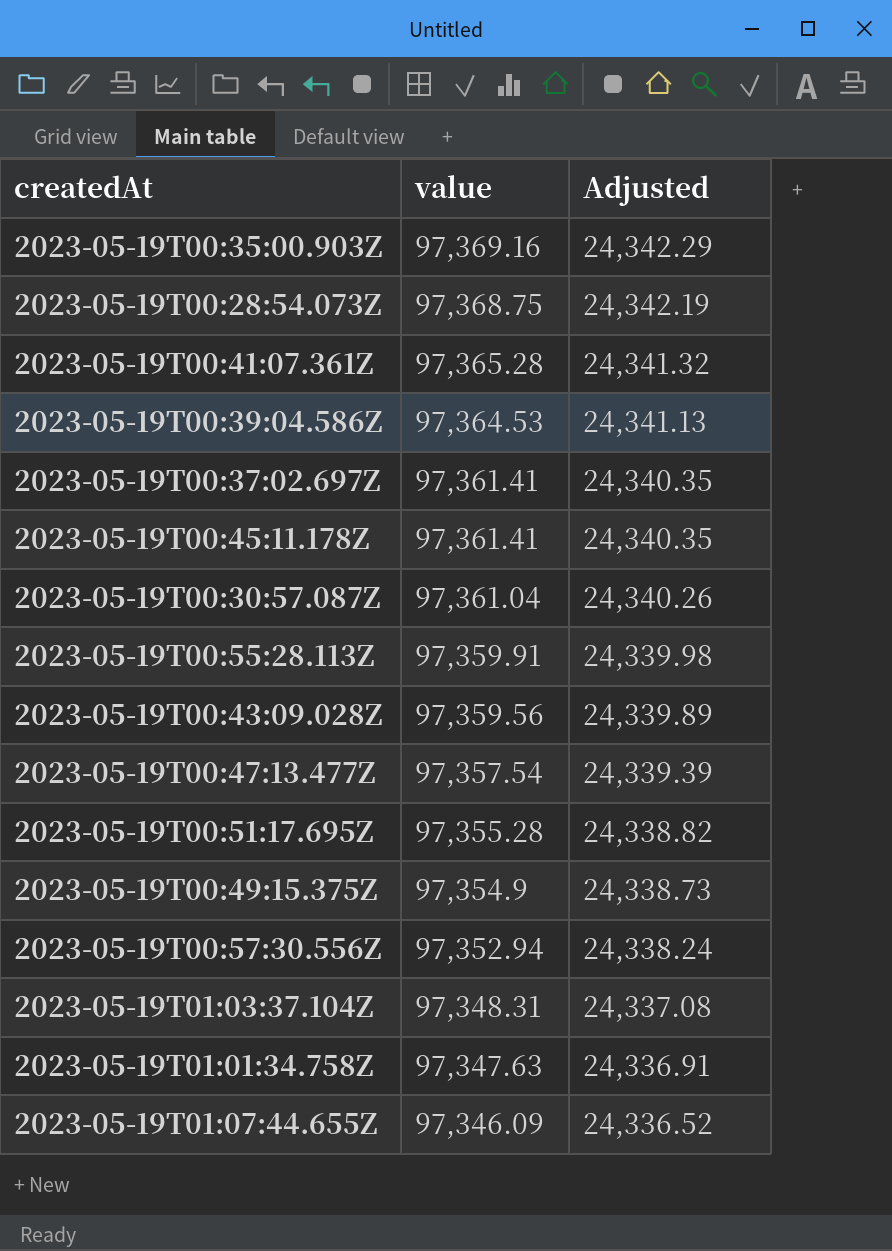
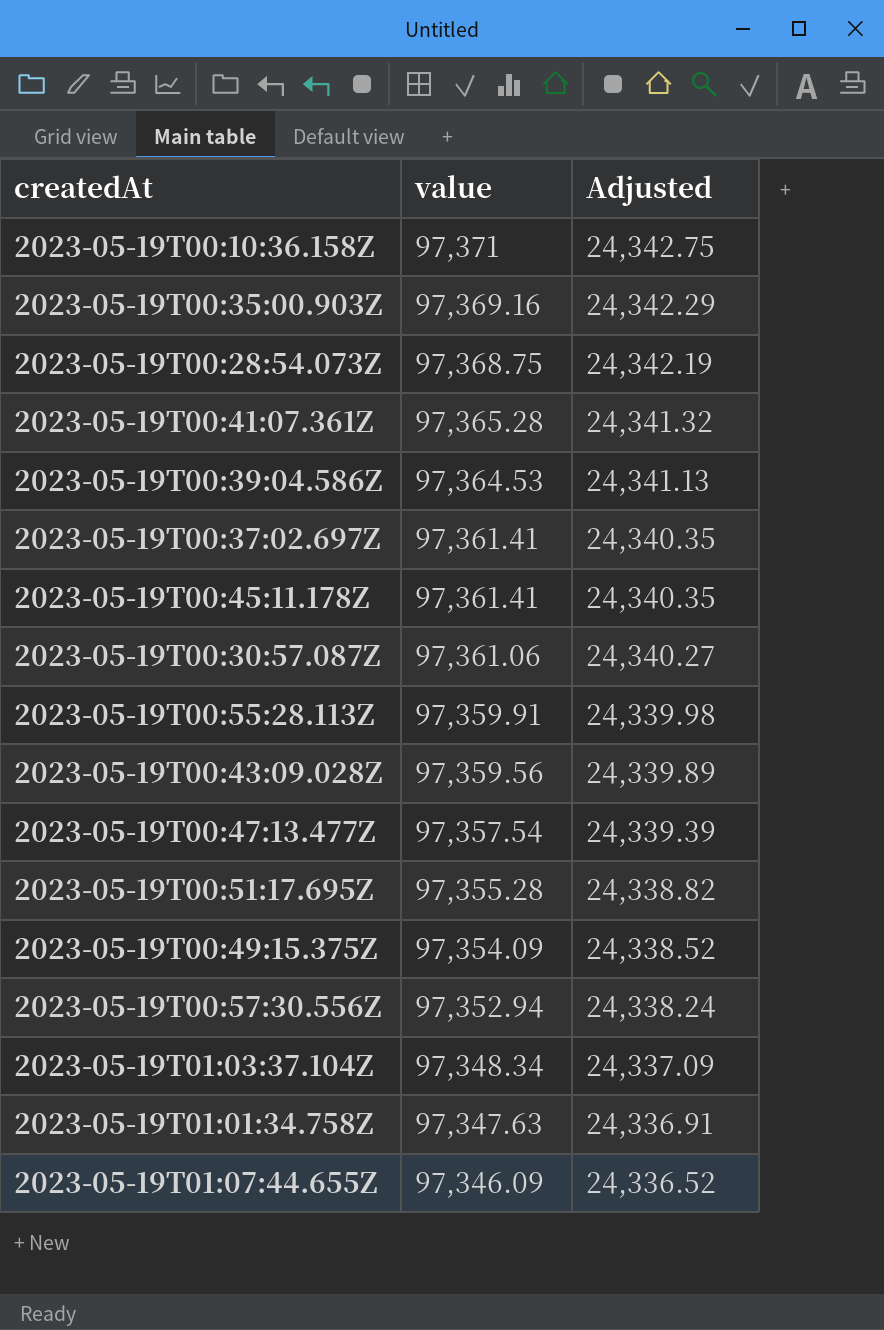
row 2023-05-19T00:10:36.158Z: none -> 97,371 | 24,342.75
2023-05-19T00:30:57.087Z | value: 97,361.04 -> 97,361.06
2023-05-19T00:30:57.087Z | Adjusted: 24,340.26 -> 24,340.27
2023-05-19T00:49:15.375Z | value: 97,354.9 -> 97,354.09
2023-05-19T00:49:15.375Z | Adjusted: 24,338.73 -> 24,338.52
2023-05-19T01:03:37.104Z | value: 97,348.31 -> 97,348.34
2023-05-19T01:03:37.104Z | Adjusted: 24,337.08 -> 24,337.09

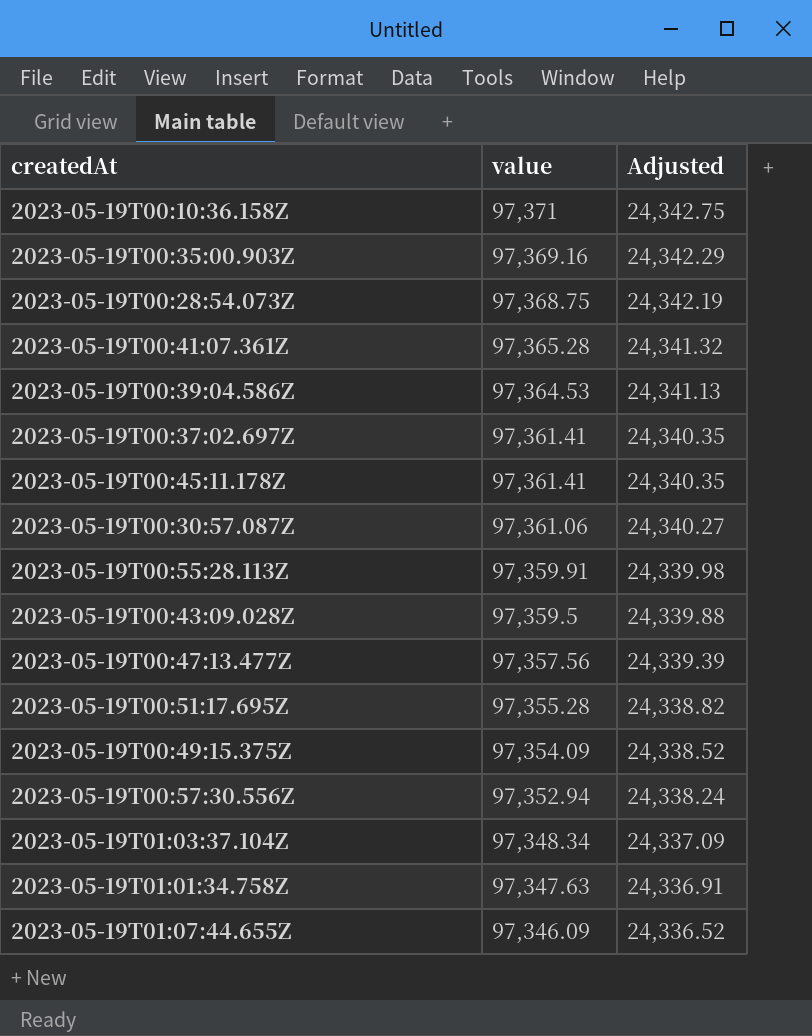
2023-05-19T00:43:09.028Z | value: 97,359.56 -> 97,359.5
2023-05-19T00:43:09.028Z | Adjusted: 24,339.89 -> 24,339.88
2023-05-19T00:47:13.477Z | value: 97,357.54 -> 97,357.56

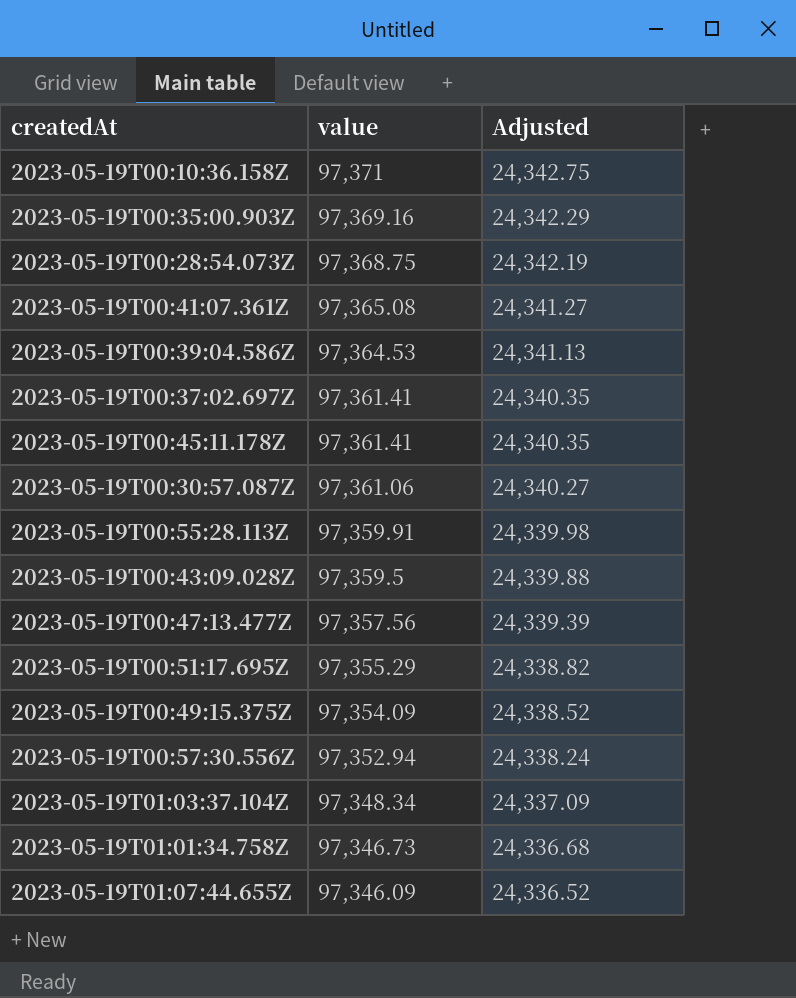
2023-05-19T00:41:07.361Z | value: 97,365.28 -> 97,365.08
2023-05-19T00:41:07.361Z | Adjusted: 24,341.32 -> 24,341.27
2023-05-19T00:51:17.695Z | value: 97,355.28 -> 97,355.29
2023-05-19T01:01:34.758Z | value: 97,347.63 -> 97,346.73
2023-05-19T01:01:34.758Z | Adjusted: 24,336.91 -> 24,336.68

